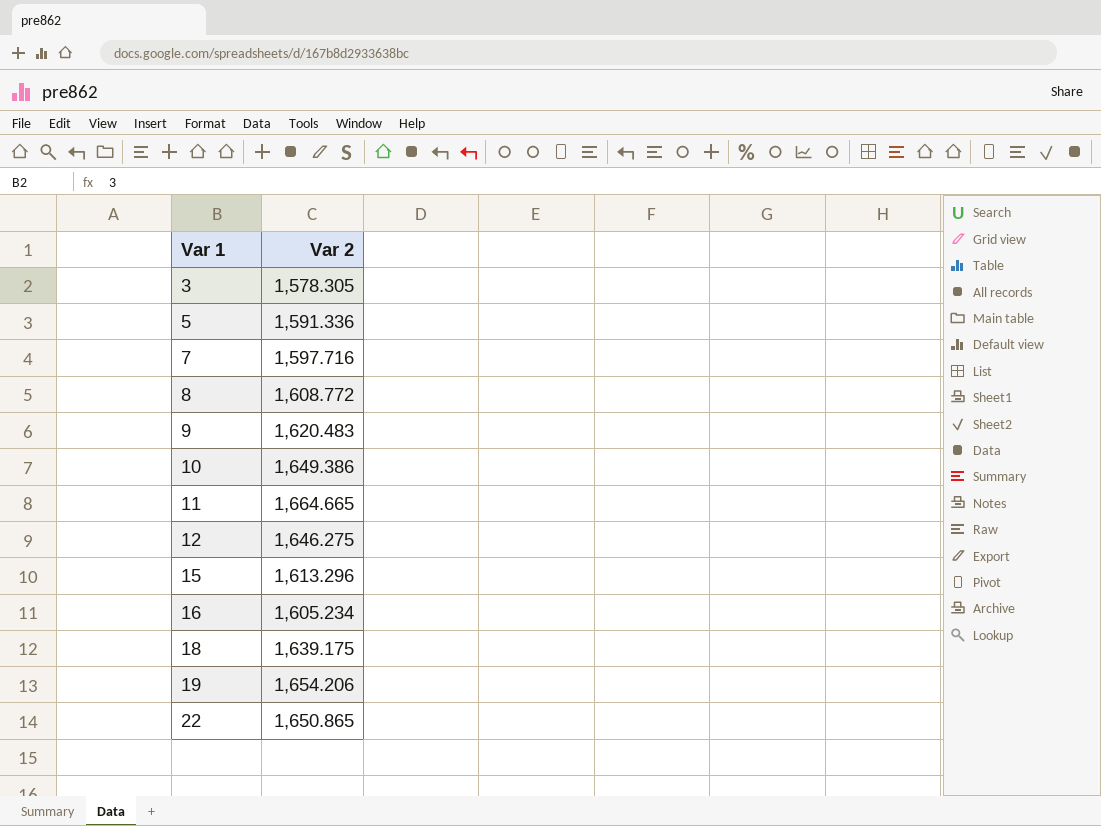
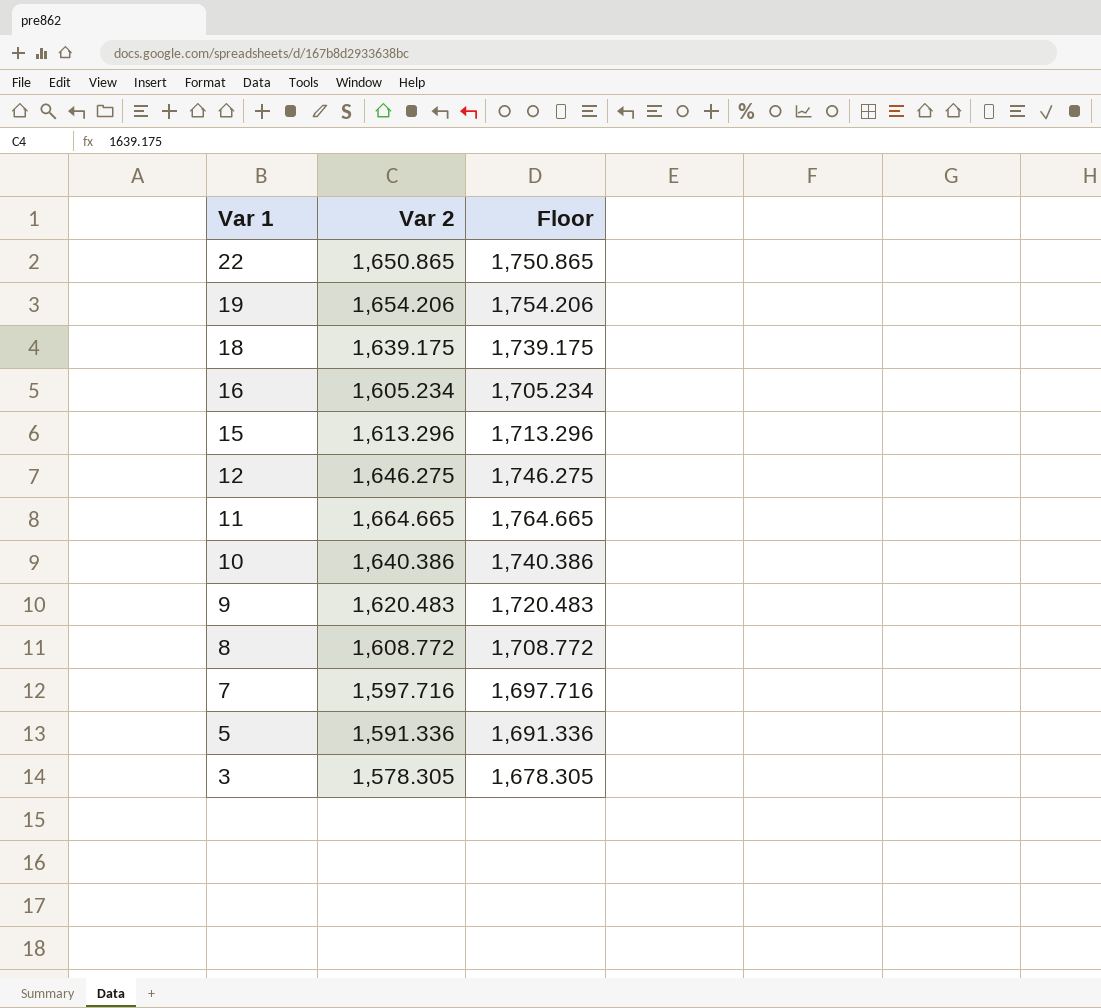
row order: Var 1 ascending -> Var 1 descending
column Floor | formula: none -> [Var 2] + 100
10 | Var 2: 1,649.386 -> 1,640.386

